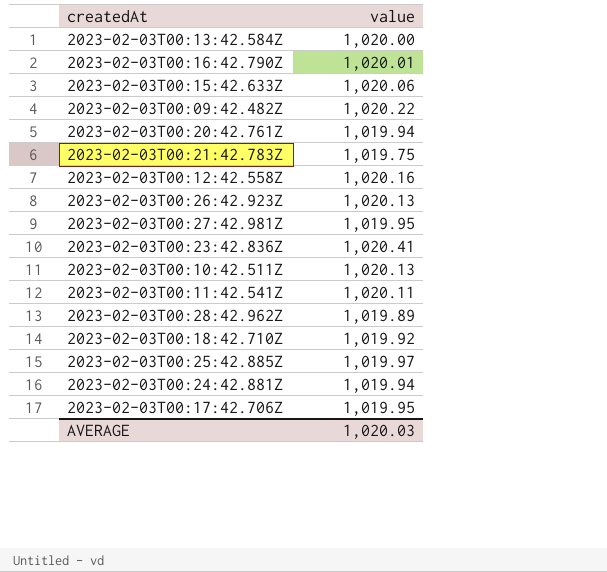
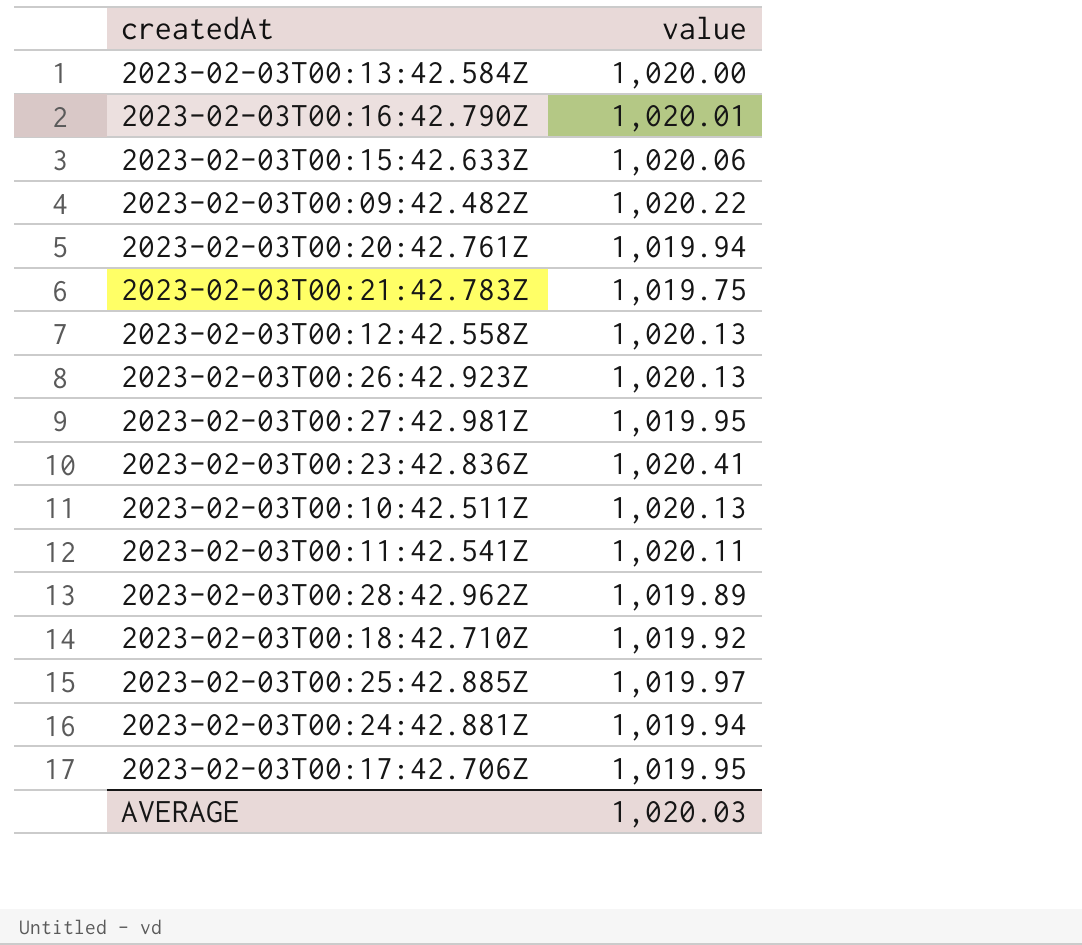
2023-02-03T00:12:42.558Z | value: 1,020.16 -> 1,020.13

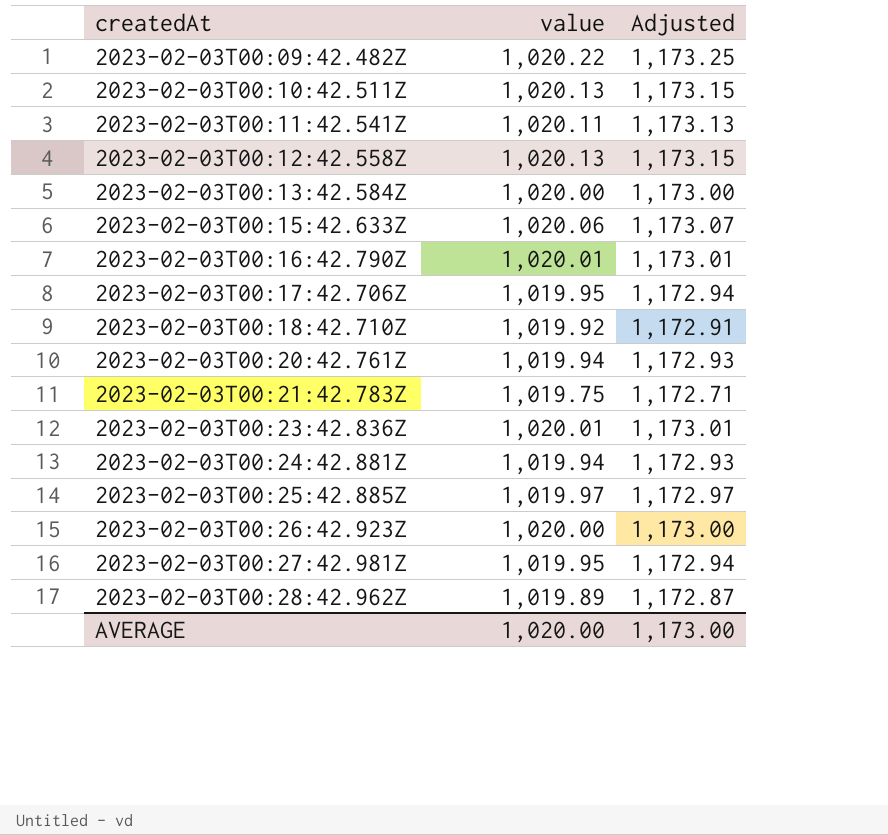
row order: none -> createdAt ascending
column Adjusted | formula: none -> [value] * 1.15
2023-02-03T00:23:42.836Z | value: 1,020.41 -> 1,020.01
2023-02-03T00:26:42.923Z | value: 1,020.13 -> 1,020.00
AVERAGE | value: 1,020.03 -> 1,020.00

